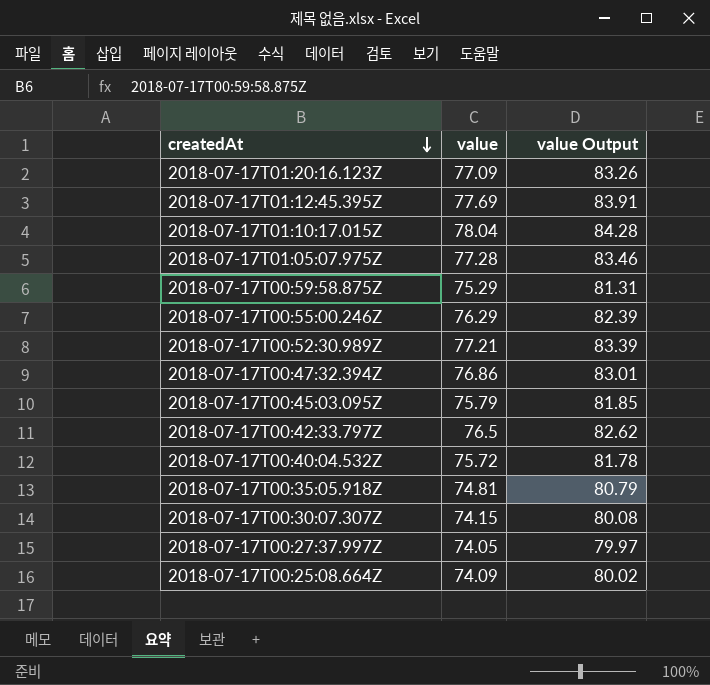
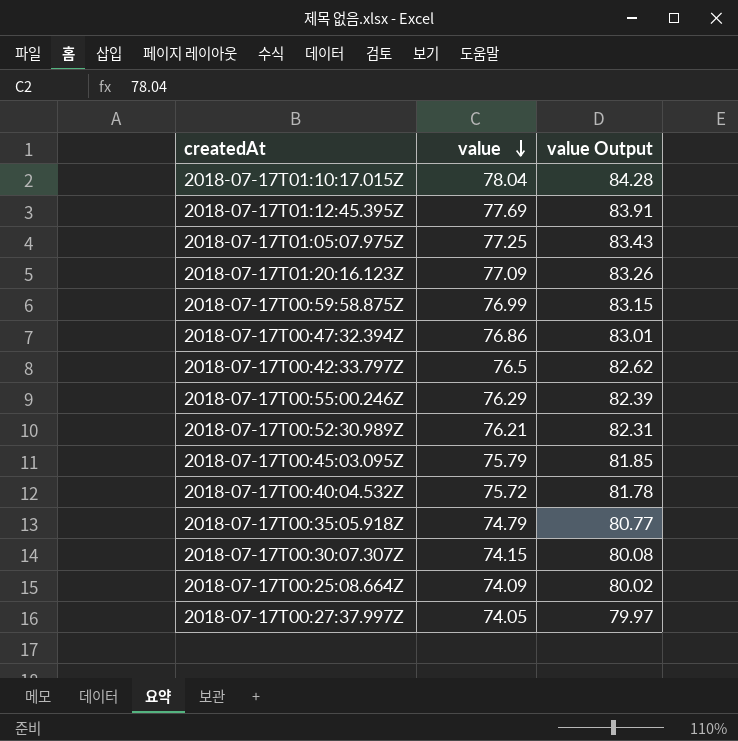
row order: createdAt descending -> value descending
2018-07-17T01:05:07.975Z | value: 77.28 -> 77.25
2018-07-17T01:05:07.975Z | value Output: 83.46 -> 83.43
2018-07-17T00:59:58.875Z | value: 75.29 -> 76.99
2018-07-17T00:59:58.875Z | value Output: 81.31 -> 83.15
2018-07-17T00:52:30.989Z | value: 77.21 -> 76.21
2018-07-17T00:52:30.989Z | value Output: 83.39 -> 82.31
2018-07-17T00:35:05.918Z | value: 74.81 -> 74.79
2018-07-17T00:35:05.918Z | value Output: 80.79 -> 80.77

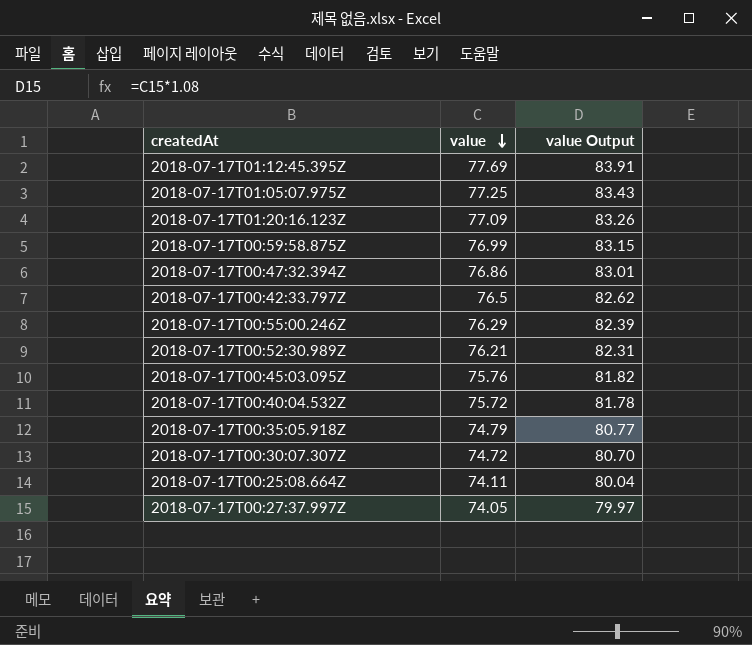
row 2018-07-17T01:10:17.015Z: 78.04 | 84.28 -> none
2018-07-17T00:45:03.095Z | value: 75.79 -> 75.76
2018-07-17T00:45:03.095Z | value Output: 81.85 -> 81.82
2018-07-17T00:30:07.307Z | value: 74.15 -> 74.72
2018-07-17T00:30:07.307Z | value Output: 80.08 -> 80.70
2018-07-17T00:25:08.664Z | value: 74.09 -> 74.11
2018-07-17T00:25:08.664Z | value Output: 80.02 -> 80.04

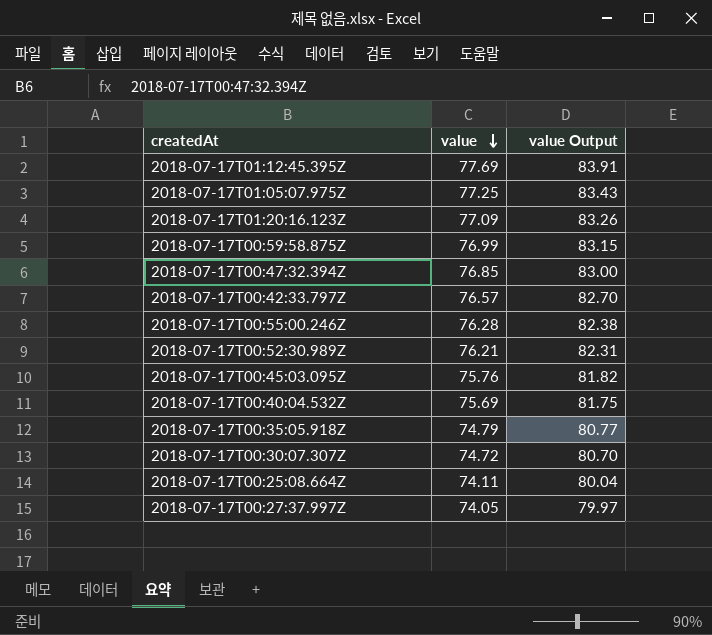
2018-07-17T00:47:32.394Z | value: 76.86 -> 76.85
2018-07-17T00:47:32.394Z | value Output: 83.01 -> 83.00
2018-07-17T00:42:33.797Z | value: 76.5 -> 76.57
2018-07-17T00:42:33.797Z | value Output: 82.62 -> 82.70
2018-07-17T00:55:00.246Z | value: 76.29 -> 76.28
2018-07-17T00:55:00.246Z | value Output: 82.39 -> 82.38
2018-07-17T00:40:04.532Z | value: 75.72 -> 75.69
2018-07-17T00:40:04.532Z | value Output: 81.78 -> 81.75

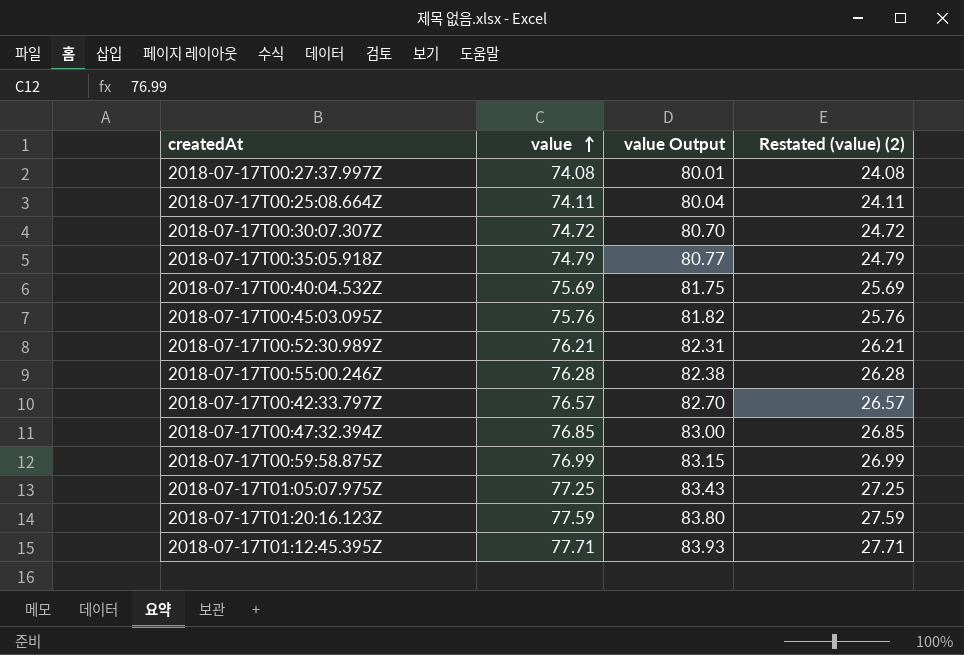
row order: value descending -> value ascending
column Restated (value) (2) | formula: none -> [value] - 50
2018-07-17T00:27:37.997Z | value: 74.05 -> 74.08
2018-07-17T00:27:37.997Z | value Output: 79.97 -> 80.01
2018-07-17T01:20:16.123Z | value: 77.09 -> 77.59
2018-07-17T01:20:16.123Z | value Output: 83.26 -> 83.80
2018-07-17T01:12:45.395Z | value: 77.69 -> 77.71
2018-07-17T01:12:45.395Z | value Output: 83.91 -> 83.93

